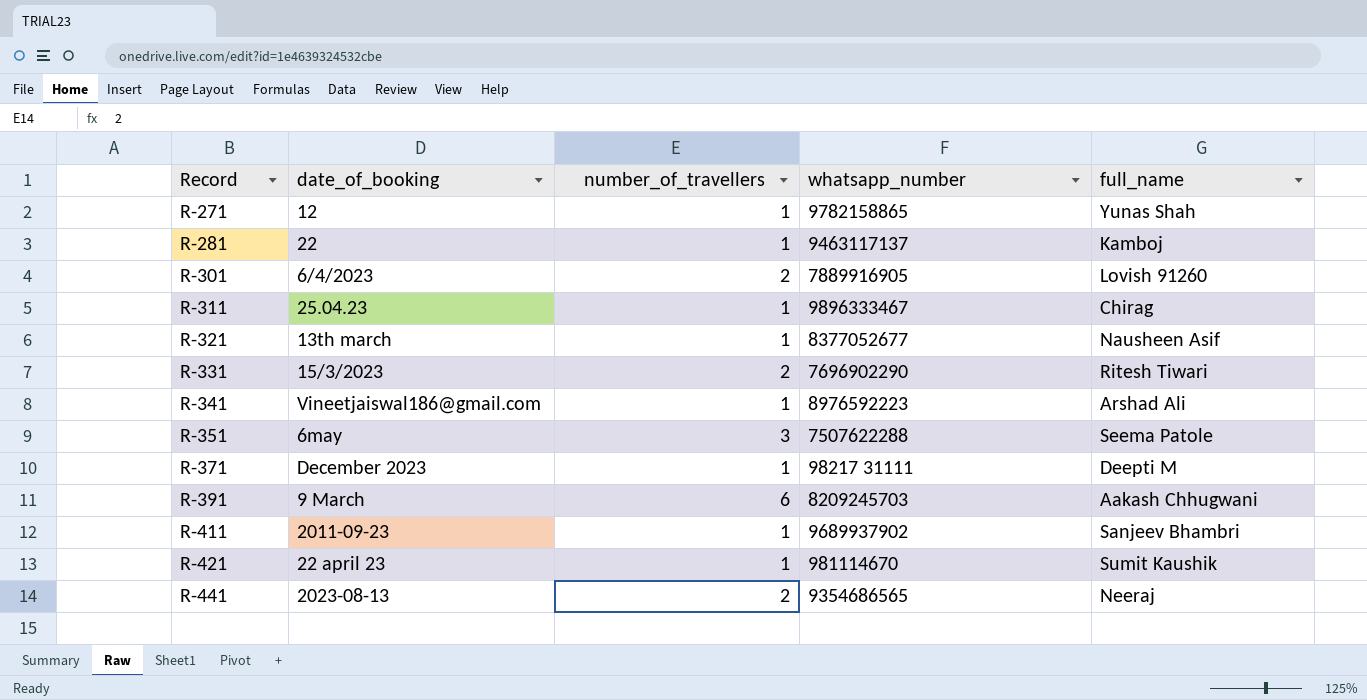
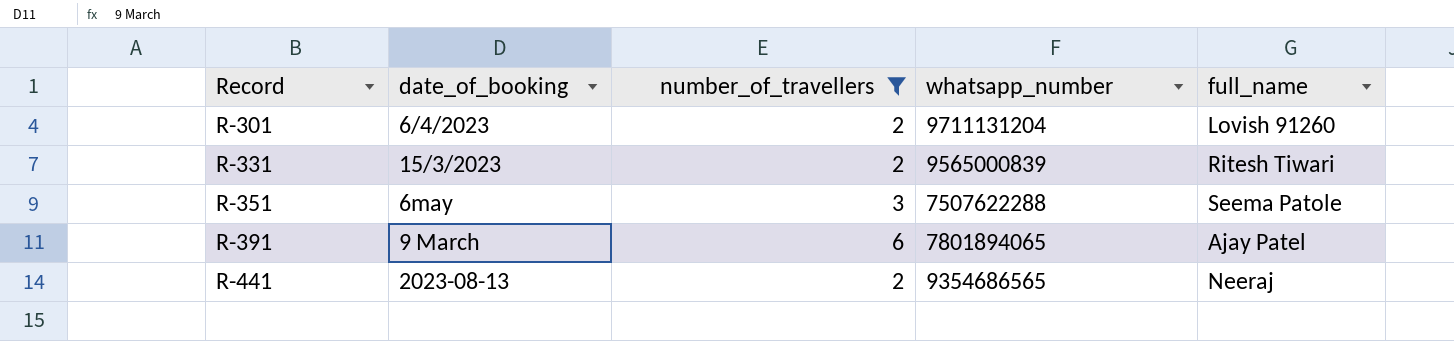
filter: none -> number_of_travellers != 1
R-301 | whatsapp_number: 7889916905 -> 9711131204
R-331 | whatsapp_number: 7696902290 -> 9565000839
R-391 | whatsapp_number: 8209245703 -> 7801894065
R-391 | full_name: Aakash Chhugwani -> Ajay Patel

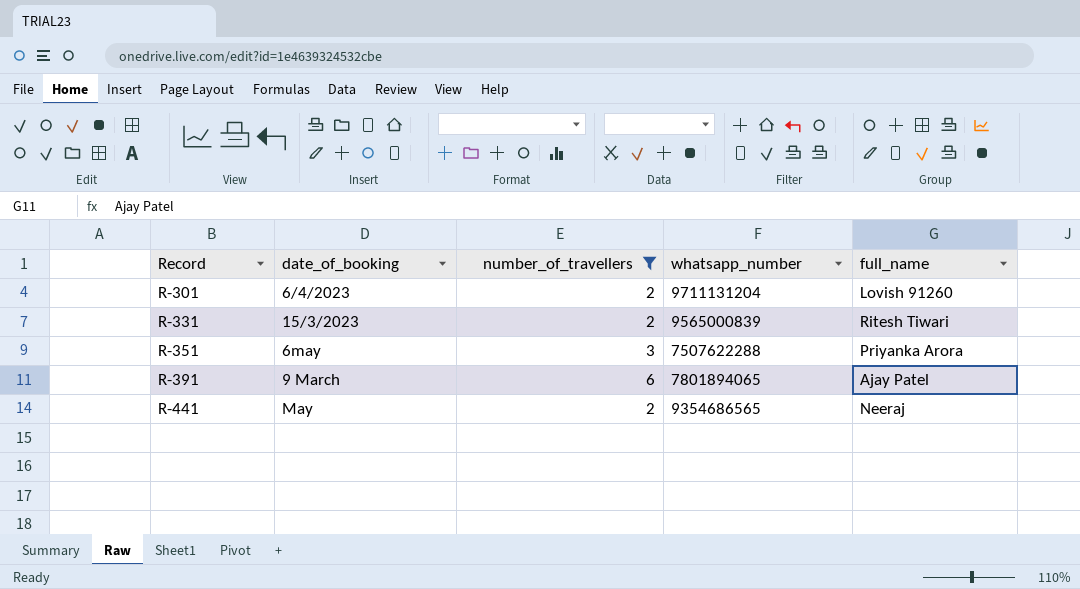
R-351 | full_name: Seema Patole -> Priyanka Arora
R-441 | date_of_booking: 2023-08-13 -> May

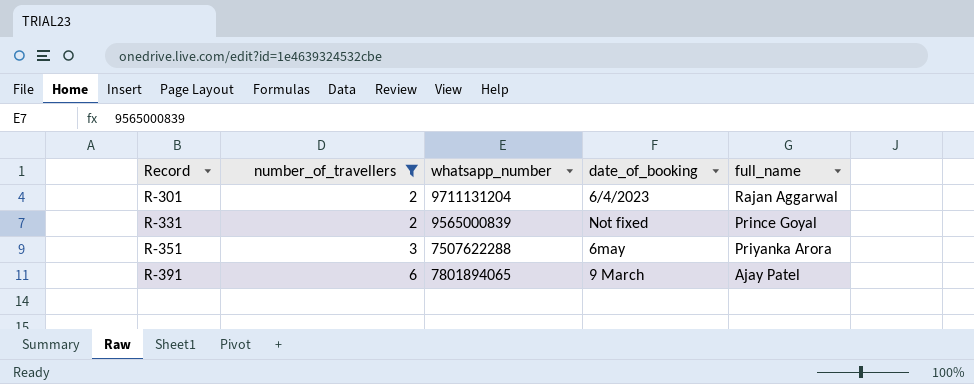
column date_of_booking | position: 2 -> 4
row R-441: May | 2 | 9354686565 | Neeraj -> none
R-301 | full_name: Lovish 91260 -> Rajan Aggarwal
R-331 | date_of_booking: 15/3/2023 -> Not fixed
R-331 | full_name: Ritesh Tiwari -> Prince Goyal

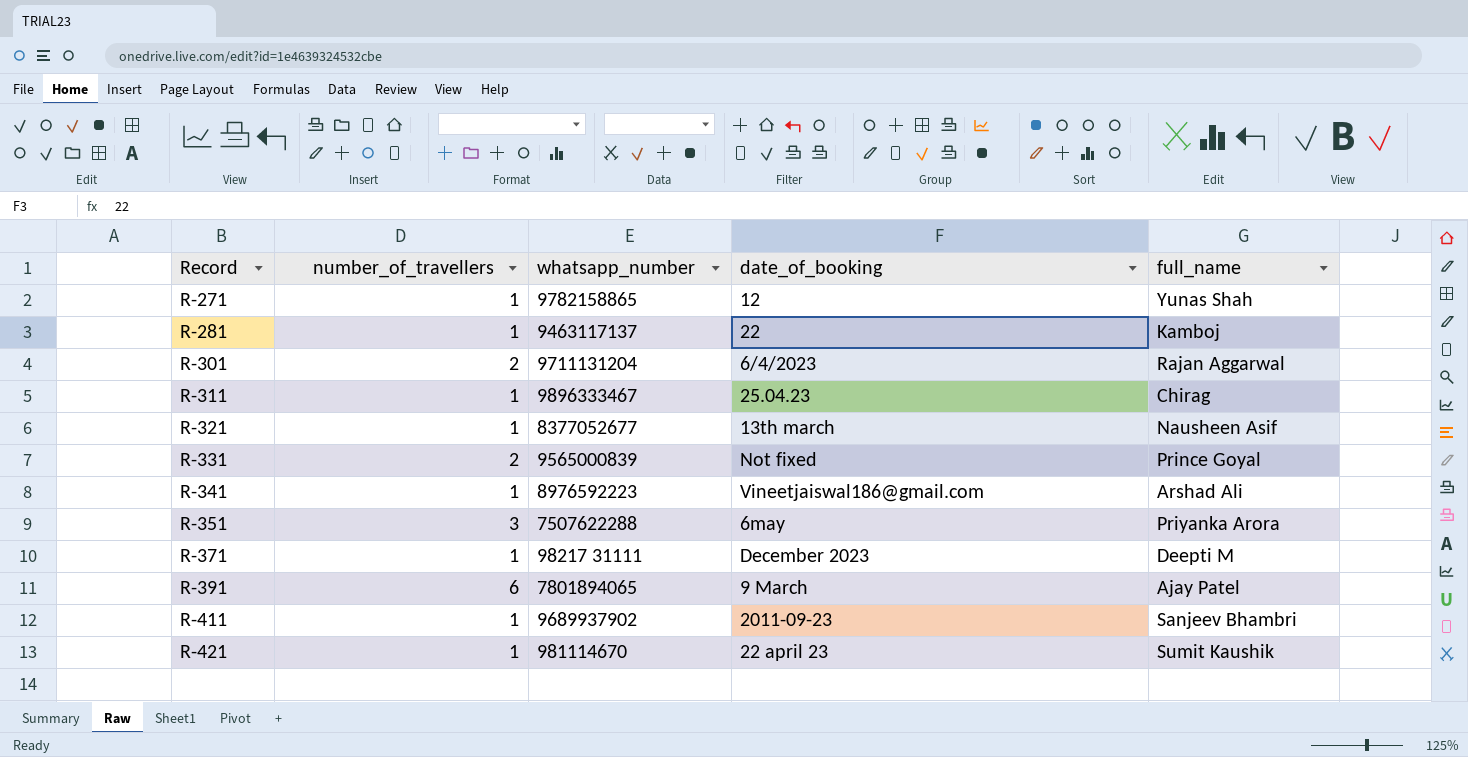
filter: number_of_travellers != 1 -> none

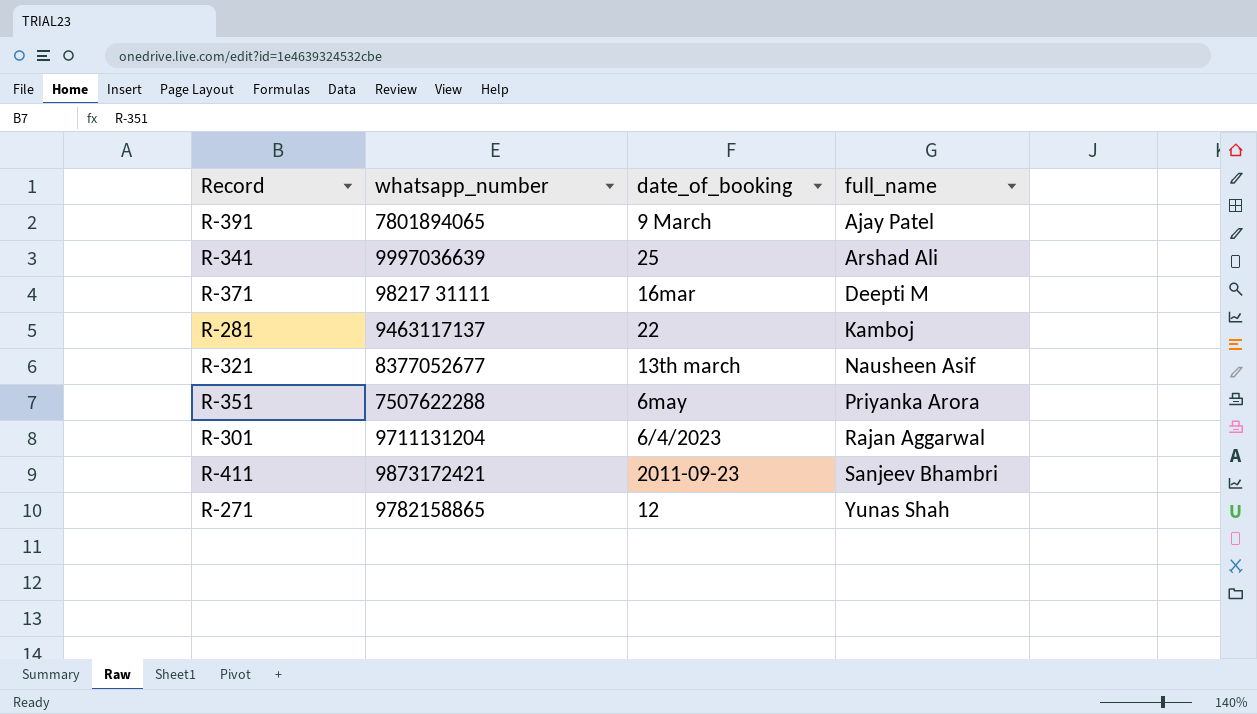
row order: Record ascending -> full_name ascending
column number_of_travellers | position: 2 -> none
row R-311: 1 | 9896333467 | 25.04.23 | Chirag -> none
row R-331: 2 | 9565000839 | Not fixed | Prince Goyal -> none
row R-421: 1 | 981114670 | 22 april 23 | Sumit Kaushik -> none
R-341 | whatsapp_number: 8976592223 -> 9997036639
R-341 | date_of_booking: Vineetjaiswal186@gmail.com -> 25
R-371 | date_of_booking: December 2023 -> 16mar
R-411 | whatsapp_number: 9689937902 -> 9873172421

